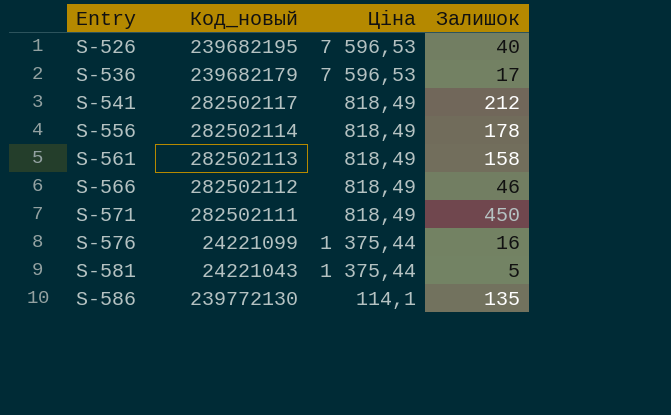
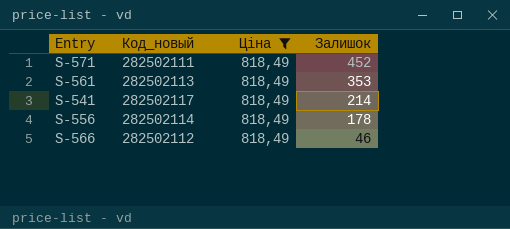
filter: none -> Ціна = 818,49
row order: Entry ascending -> Залишок descending
S-571 | Залишок: 450 -> 452
S-561 | Залишок: 158 -> 353
S-541 | Залишок: 212 -> 214

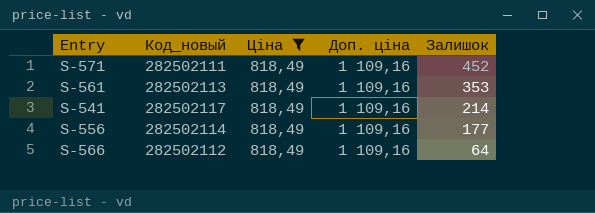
column Доп. ціна | position: none -> 4
S-556 | Залишок: 178 -> 177
S-566 | Залишок: 46 -> 64

